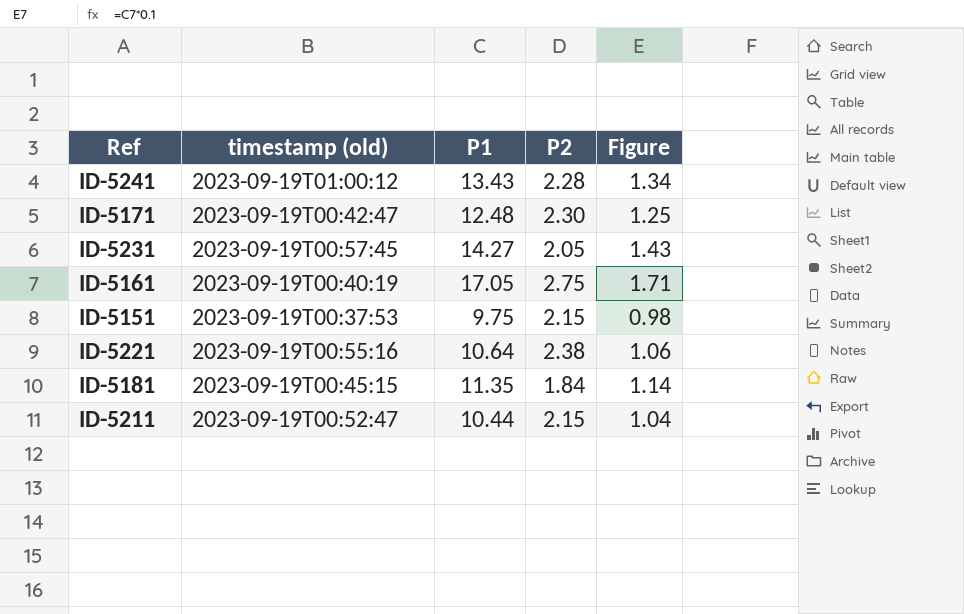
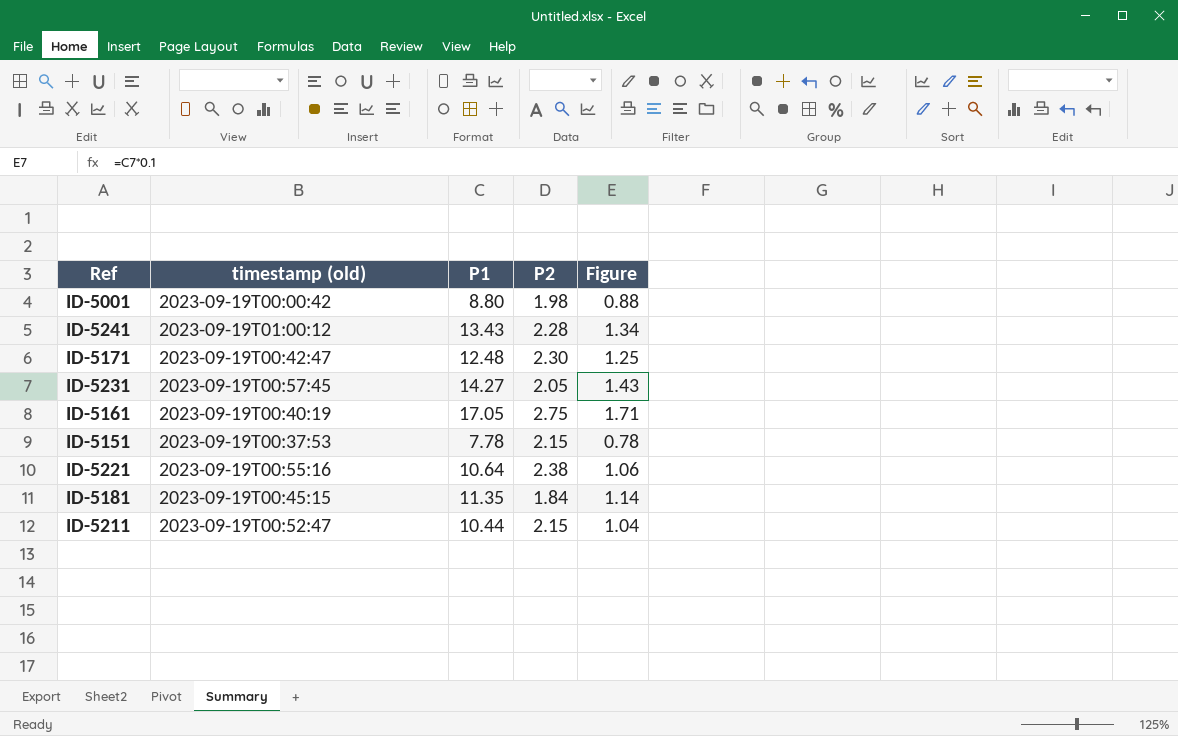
row ID-5001: none -> 2023-09-19T00:00:42 | 8.80 | 1.98 | 0.88
ID-5151 | P1: 9.75 -> 7.78
ID-5151 | Figure: 0.98 -> 0.78

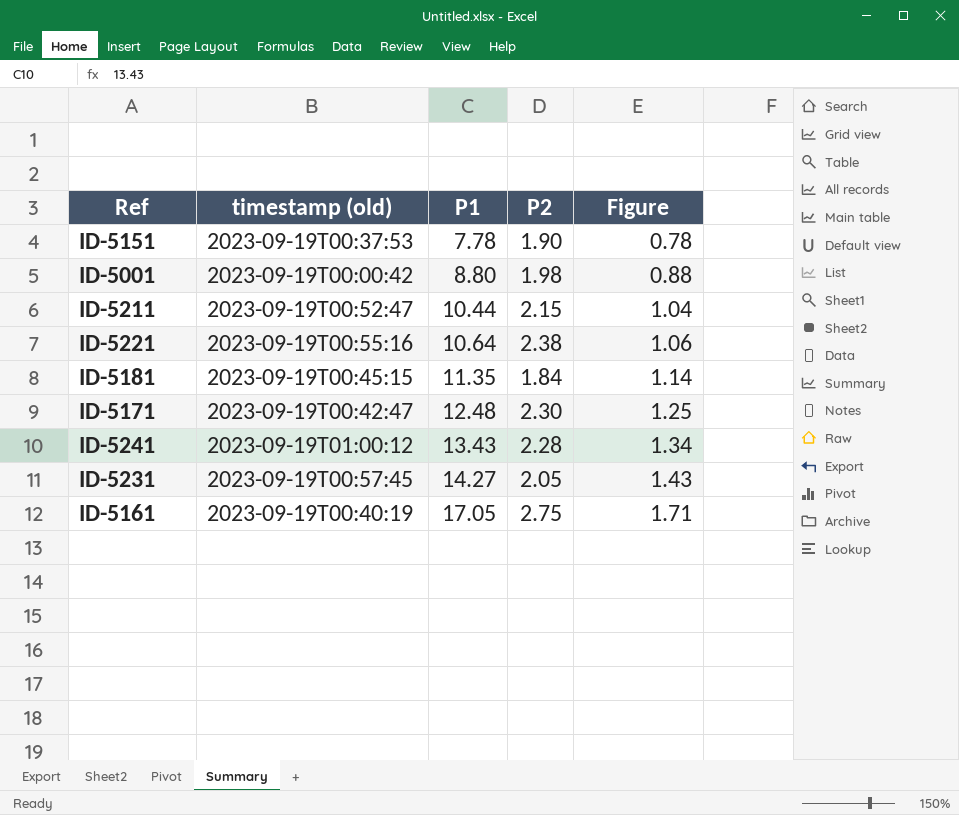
row order: none -> P1 ascending
ID-5151 | P2: 2.15 -> 1.90

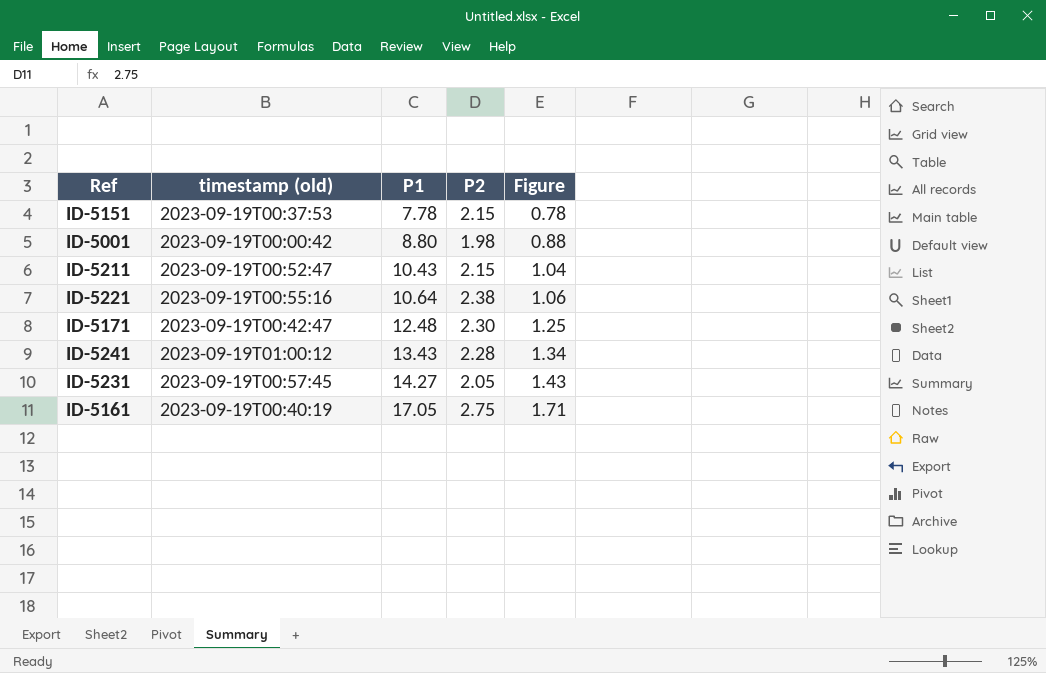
row ID-5181: 2023-09-19T00:45:15 | 11.35 | 1.84 | 1.14 -> none
ID-5151 | P2: 1.90 -> 2.15
ID-5211 | P1: 10.44 -> 10.43

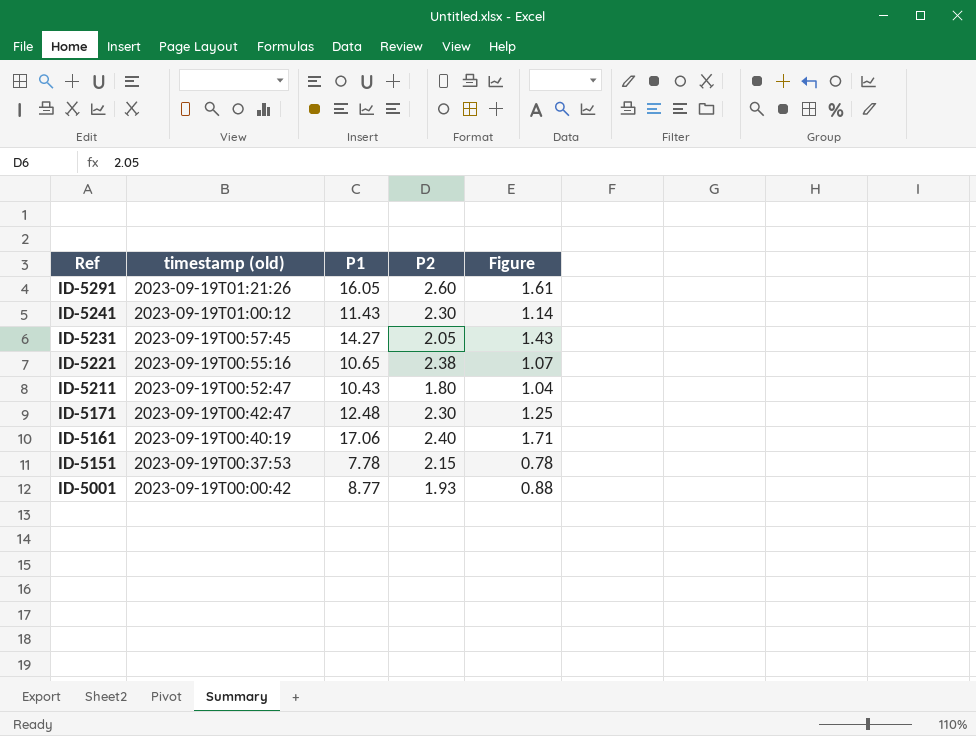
row order: P1 ascending -> Ref descending
row ID-5291: none -> 2023-09-19T01:21:26 | 16.05 | 2.60 | 1.61
ID-5241 | P1: 13.43 -> 11.43
ID-5241 | P2: 2.28 -> 2.30
ID-5241 | Figure: 1.34 -> 1.14
ID-5221 | P1: 10.64 -> 10.65
ID-5221 | Figure: 1.06 -> 1.07
ID-5211 | P2: 2.15 -> 1.80
ID-5161 | P1: 17.05 -> 17.06
ID-5161 | P2: 2.75 -> 2.40
ID-5001 | P1: 8.80 -> 8.77
ID-5001 | P2: 1.98 -> 1.93

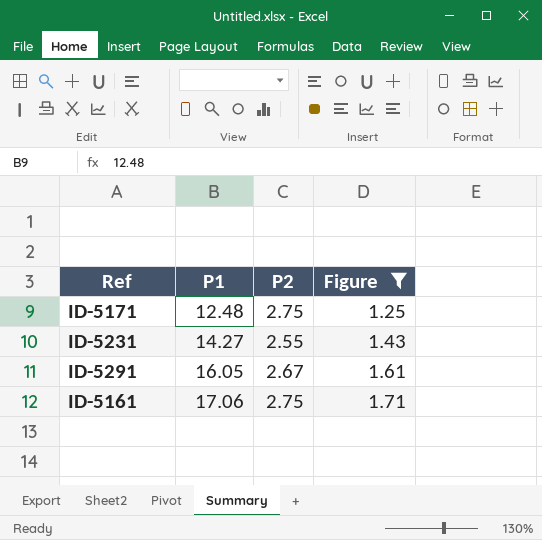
filter: none -> Figure >= 1.25
row order: Ref descending -> P1 ascending
column timestamp (old) | position: 2 -> none
ID-5171 | P2: 2.30 -> 2.75
ID-5231 | P2: 2.05 -> 2.55
ID-5291 | P2: 2.60 -> 2.67
ID-5161 | P2: 2.40 -> 2.75

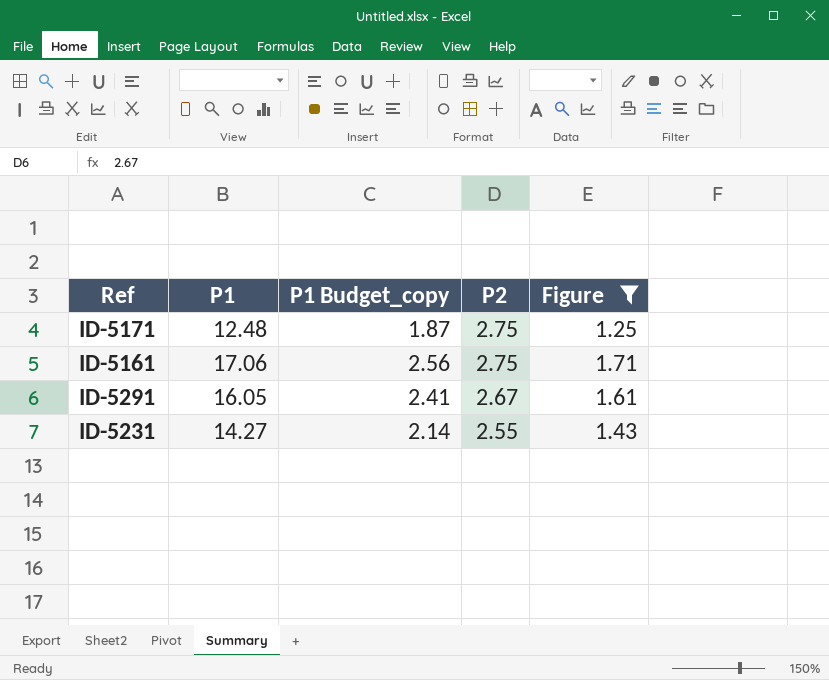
row order: P1 ascending -> P2 descending
column P1 Budget_copy | formula: none -> [P1] * 0.15

